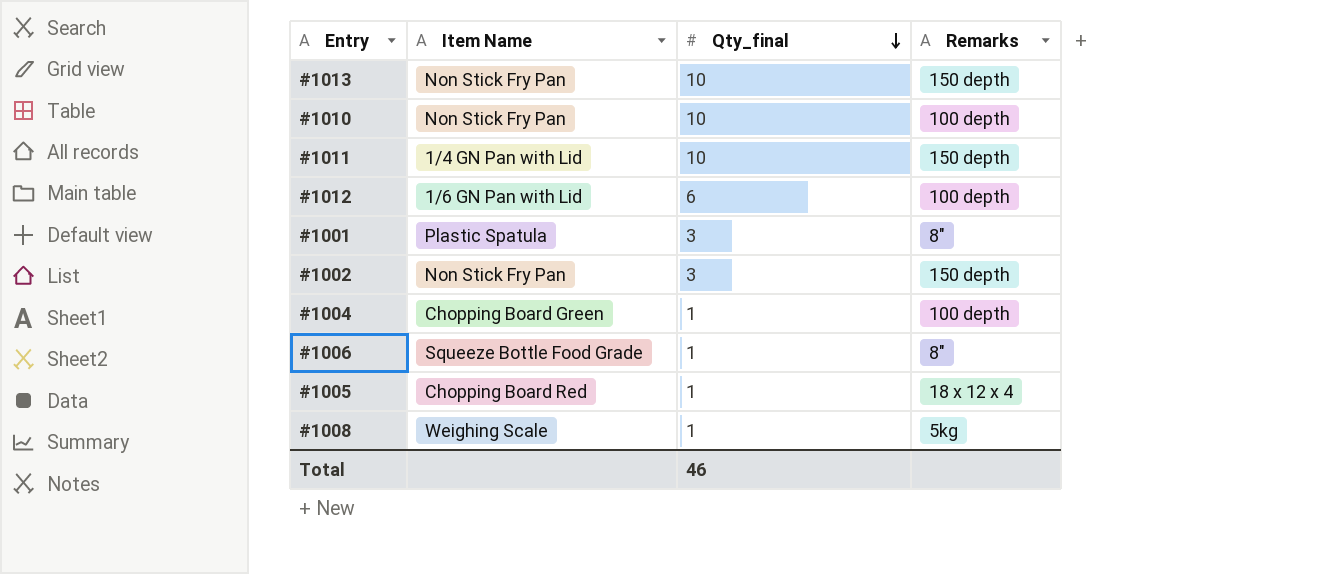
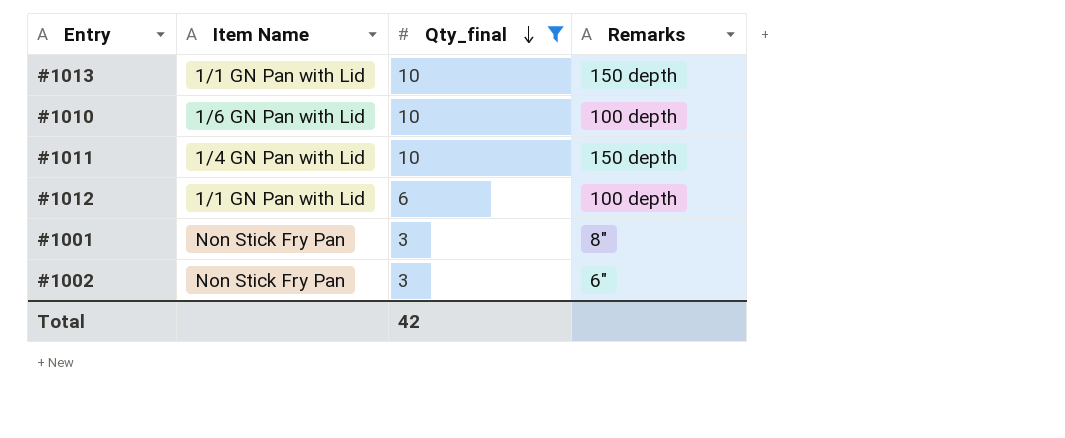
filter: none -> Qty_final != 1
#1013 | Item Name: Non Stick Fry Pan -> 1/1 GN Pan with Lid
#1010 | Item Name: Non Stick Fry Pan -> 1/6 GN Pan with Lid
#1012 | Item Name: 1/6 GN Pan with Lid -> 1/1 GN Pan with Lid
#1001 | Item Name: Plastic Spatula -> Non Stick Fry Pan
#1002 | Remarks: 150 depth -> 6"
Total | Qty_final: 46 -> 42

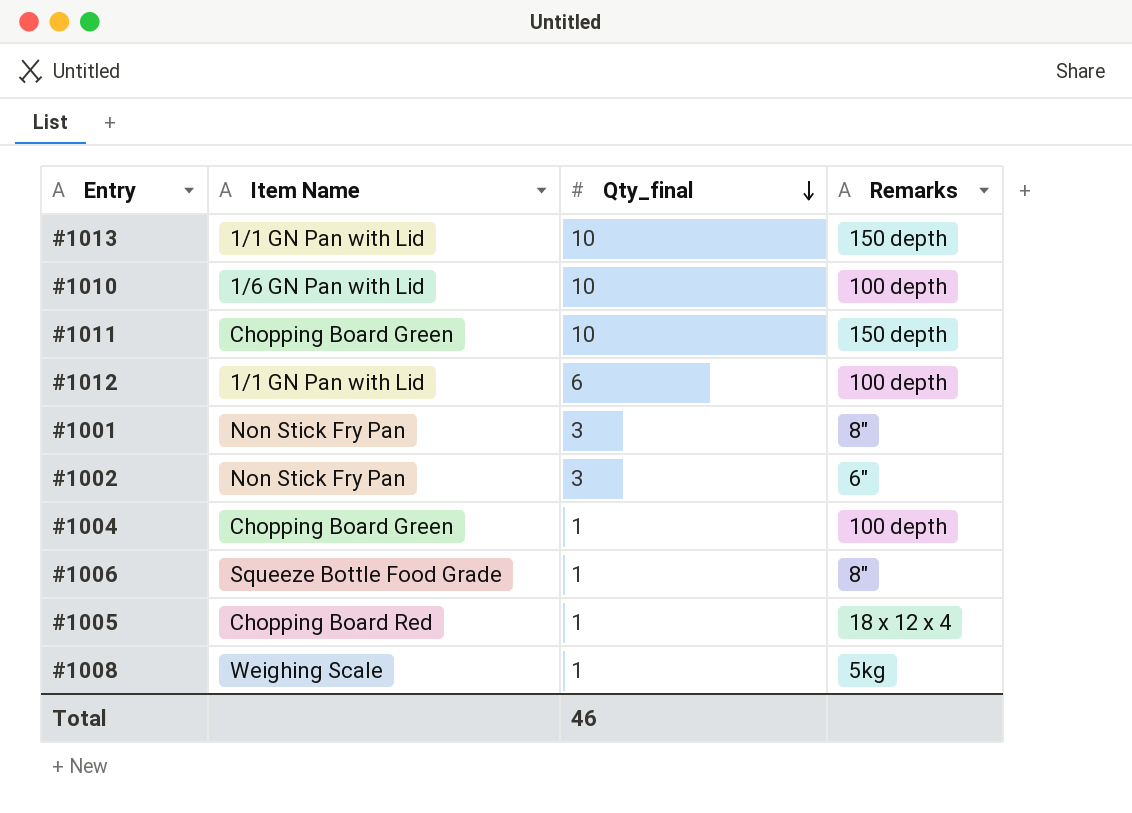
filter: Qty_final != 1 -> none
#1011 | Item Name: 1/4 GN Pan with Lid -> Chopping Board Green
Total | Qty_final: 42 -> 46

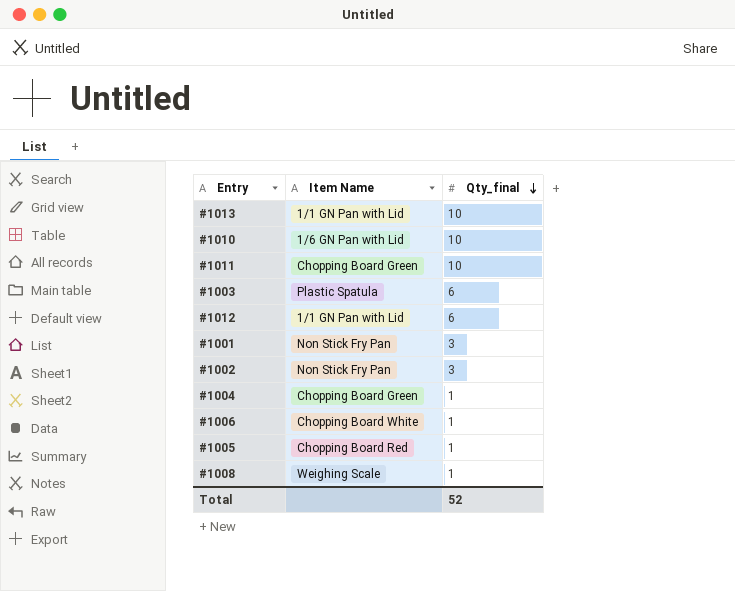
column Remarks | position: 4 -> none
row #1003: none -> Plastic Spatula | 6
#1006 | Item Name: Squeeze Bottle Food Grade -> Chopping Board White
Total | Qty_final: 46 -> 52

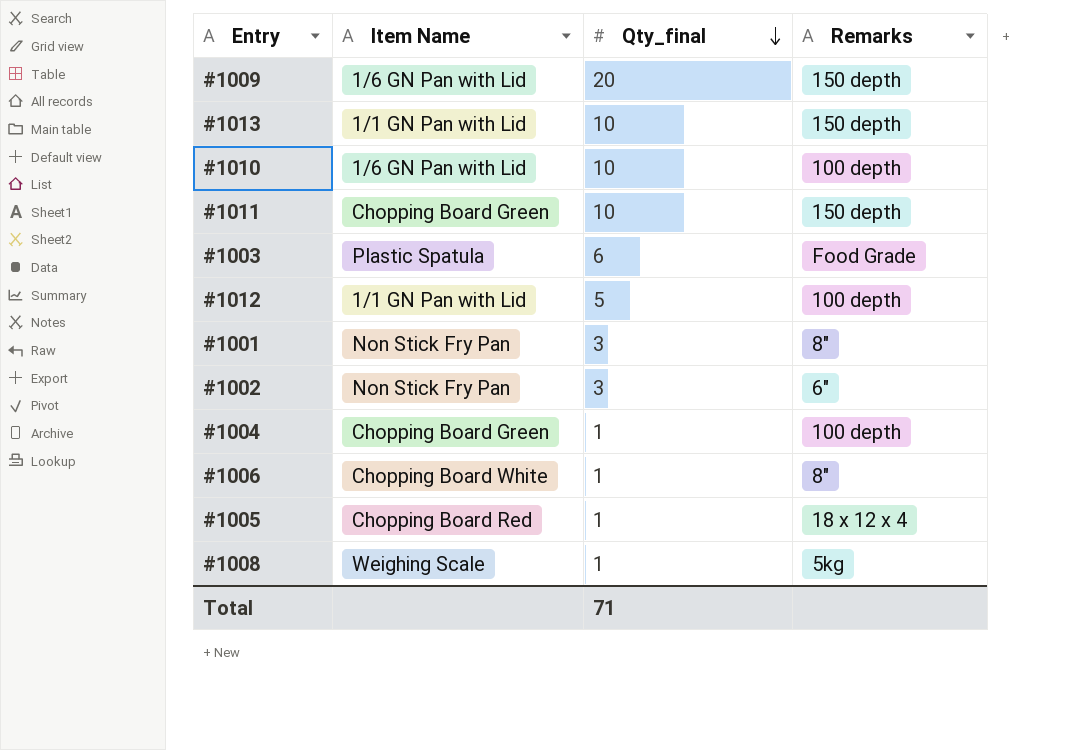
column Remarks | position: none -> 4
row #1009: none -> 1/6 GN Pan with Lid | 20 | 150 depth
#1012 | Qty_final: 6 -> 5
Total | Qty_final: 52 -> 71

